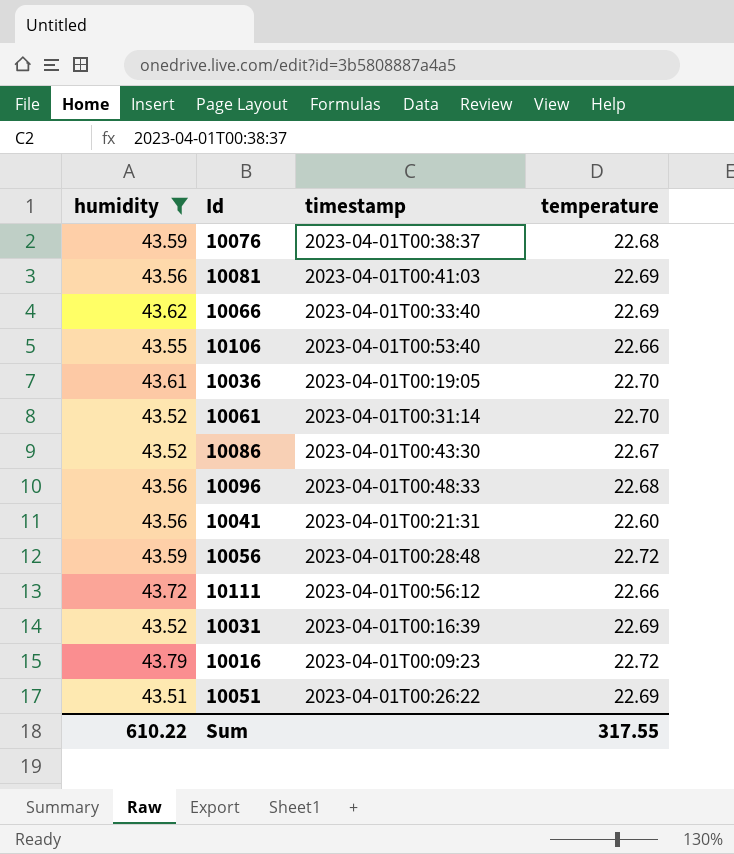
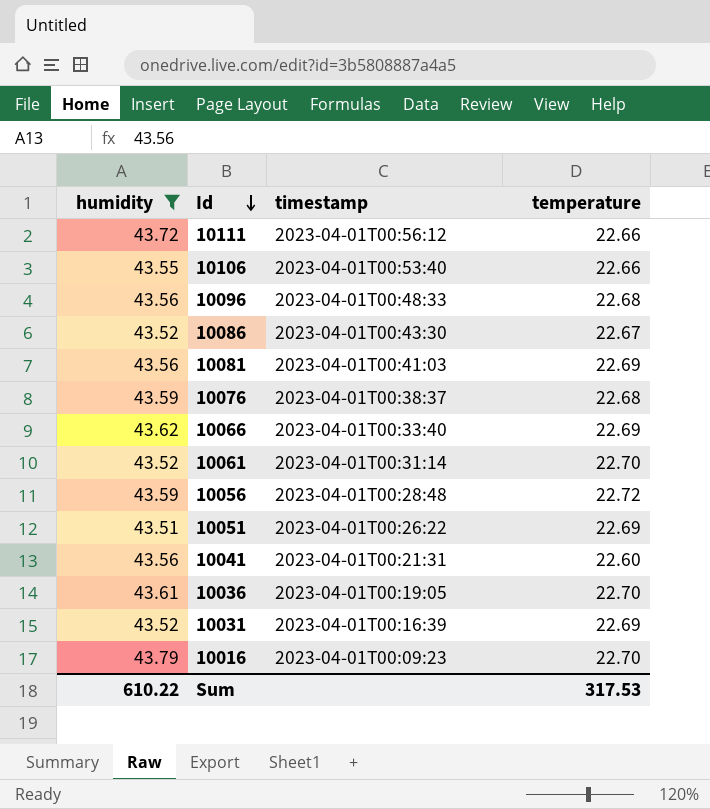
row order: none -> Id descending
10016 | temperature: 22.72 -> 22.70
Sum | temperature: 317.55 -> 317.53

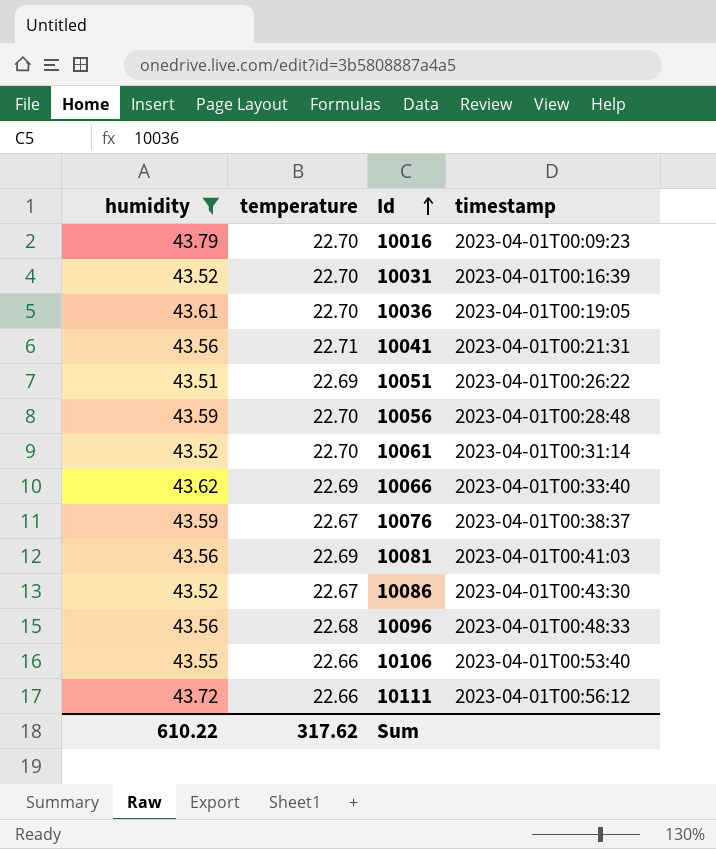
row order: Id descending -> Id ascending
column temperature | position: 4 -> 2
10031 | temperature: 22.69 -> 22.70
10041 | temperature: 22.60 -> 22.71
10056 | temperature: 22.72 -> 22.70
10076 | temperature: 22.68 -> 22.67
Sum | temperature: 317.53 -> 317.62

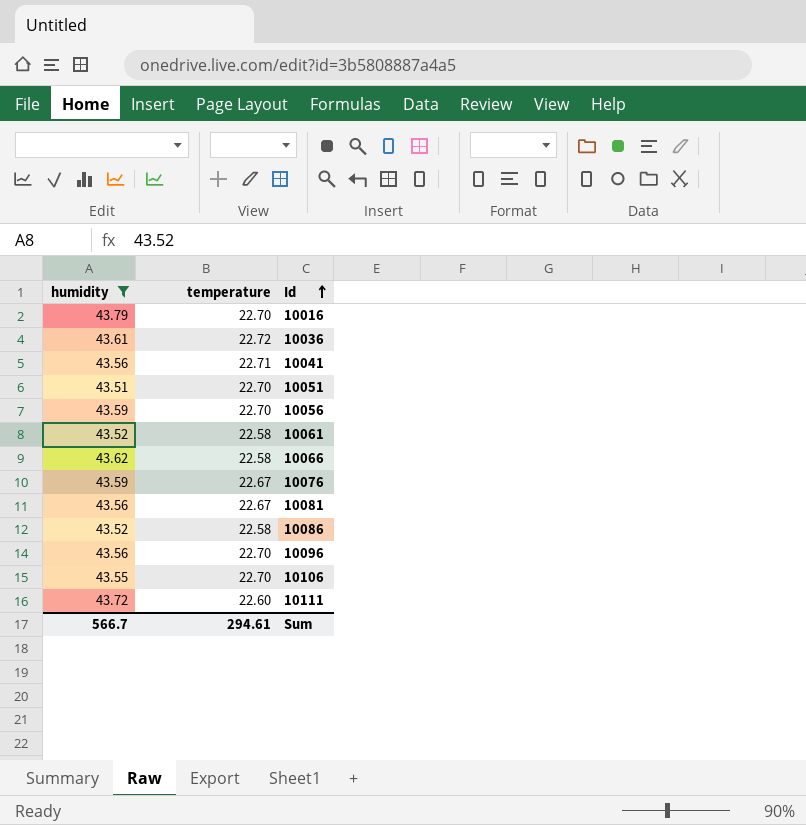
column timestamp | position: 4 -> none
row 10031: 43.52 | 22.70 | 2023-04-01T00:16:39 -> none
10036 | temperature: 22.70 -> 22.72
10051 | temperature: 22.69 -> 22.70
10061 | temperature: 22.70 -> 22.58
10066 | temperature: 22.69 -> 22.58
10081 | temperature: 22.69 -> 22.67
10086 | temperature: 22.67 -> 22.58
10096 | temperature: 22.68 -> 22.70
10106 | temperature: 22.66 -> 22.70
10111 | temperature: 22.66 -> 22.60
Sum | humidity: 610.22 -> 566.7
Sum | temperature: 317.62 -> 294.61

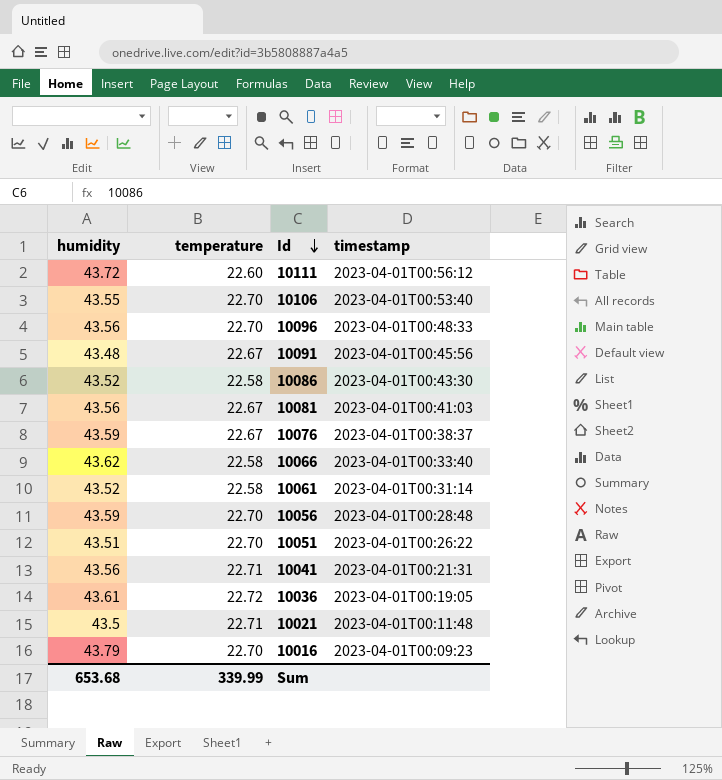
filter: humidity >= 43.51 -> none
row order: Id ascending -> Id descending
column timestamp | position: none -> 4
Sum | humidity: 566.7 -> 653.68
Sum | temperature: 294.61 -> 339.99

